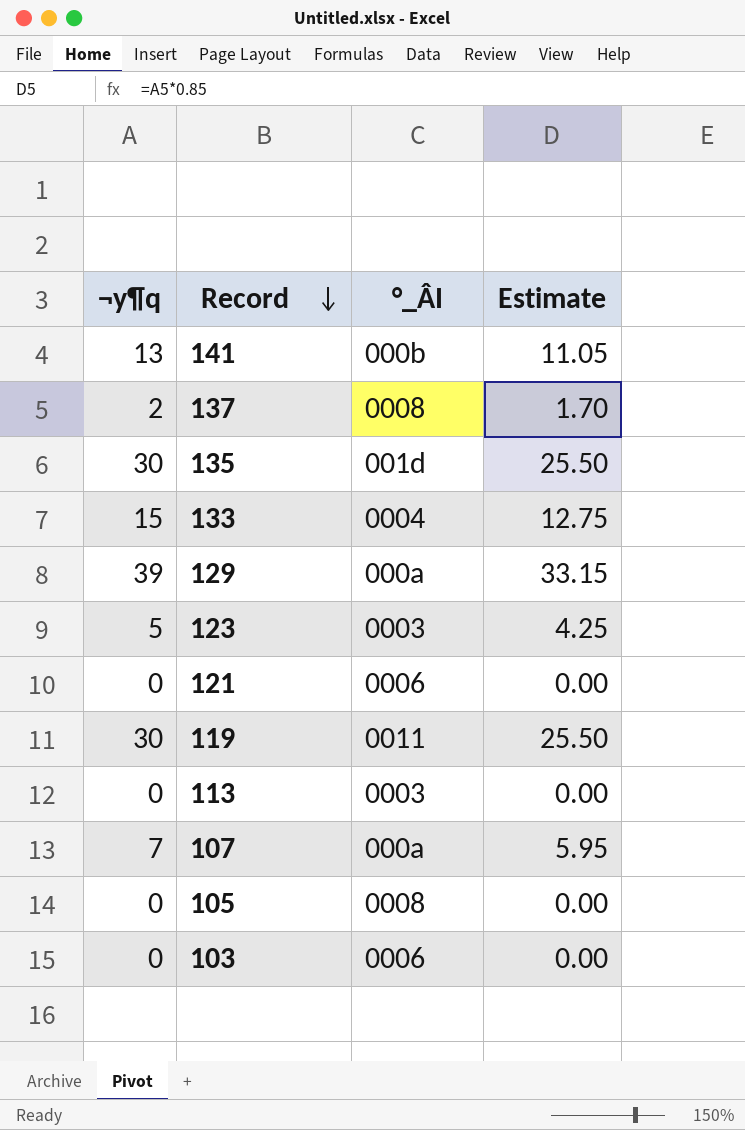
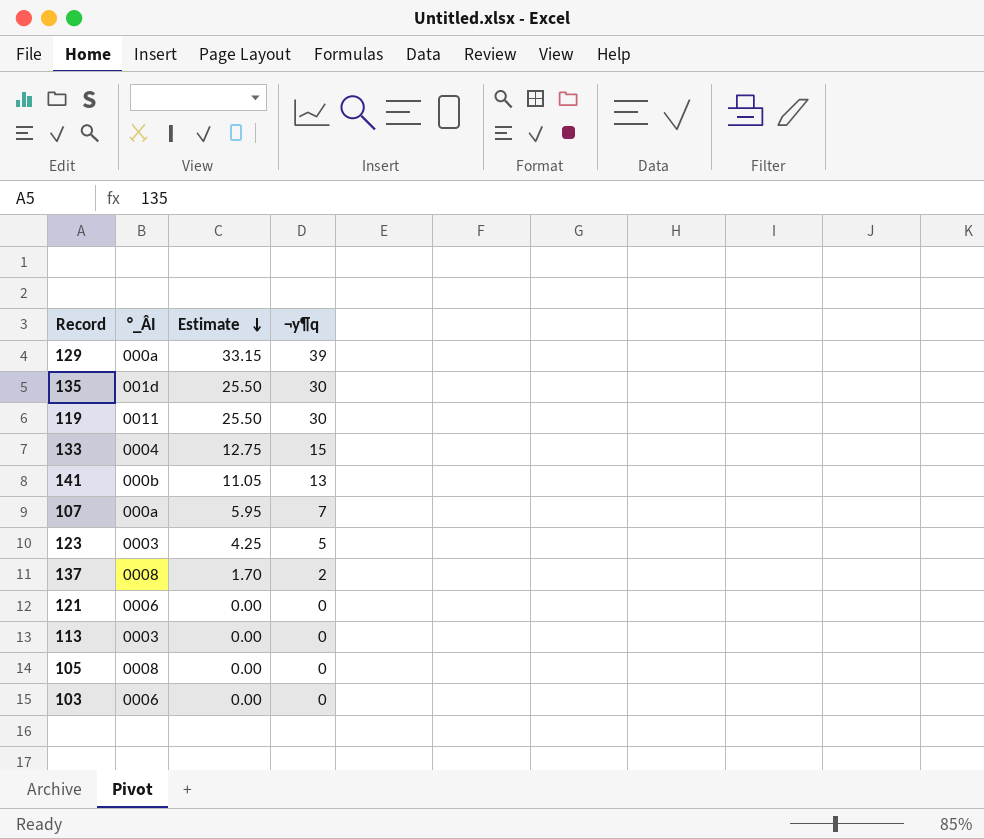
row order: Record descending -> Estimate descending
column ¬y¶q | position: 1 -> 4

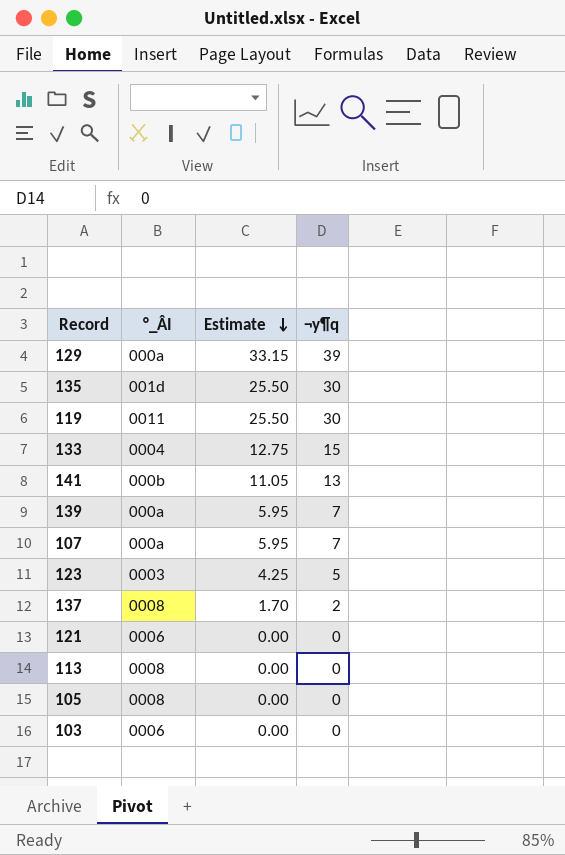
row 139: none -> 000a | 5.95 | 7
113 | °_ÂI: 0003 -> 0008

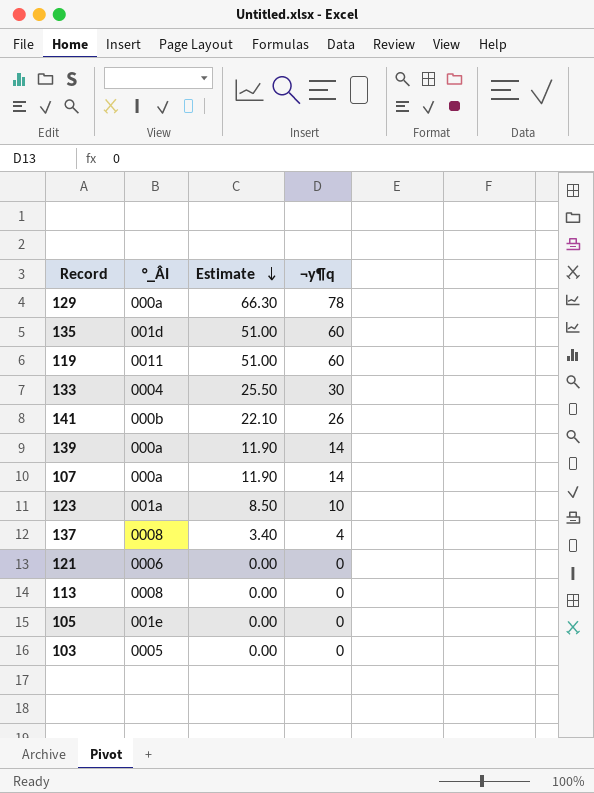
129 | Estimate: 33.15 -> 66.30
129 | ¬y¶q: 39 -> 78
135 | Estimate: 25.50 -> 51.00
135 | ¬y¶q: 30 -> 60
119 | Estimate: 25.50 -> 51.00
119 | ¬y¶q: 30 -> 60
133 | Estimate: 12.75 -> 25.50
133 | ¬y¶q: 15 -> 30
141 | Estimate: 11.05 -> 22.10
141 | ¬y¶q: 13 -> 26
139 | Estimate: 5.95 -> 11.90
139 | ¬y¶q: 7 -> 14
107 | Estimate: 5.95 -> 11.90
107 | ¬y¶q: 7 -> 14
123 | °_ÂI: 0003 -> 001a
123 | Estimate: 4.25 -> 8.50
123 | ¬y¶q: 5 -> 10
137 | Estimate: 1.70 -> 3.40
137 | ¬y¶q: 2 -> 4
105 | °_ÂI: 0008 -> 001e
103 | °_ÂI: 0006 -> 0005

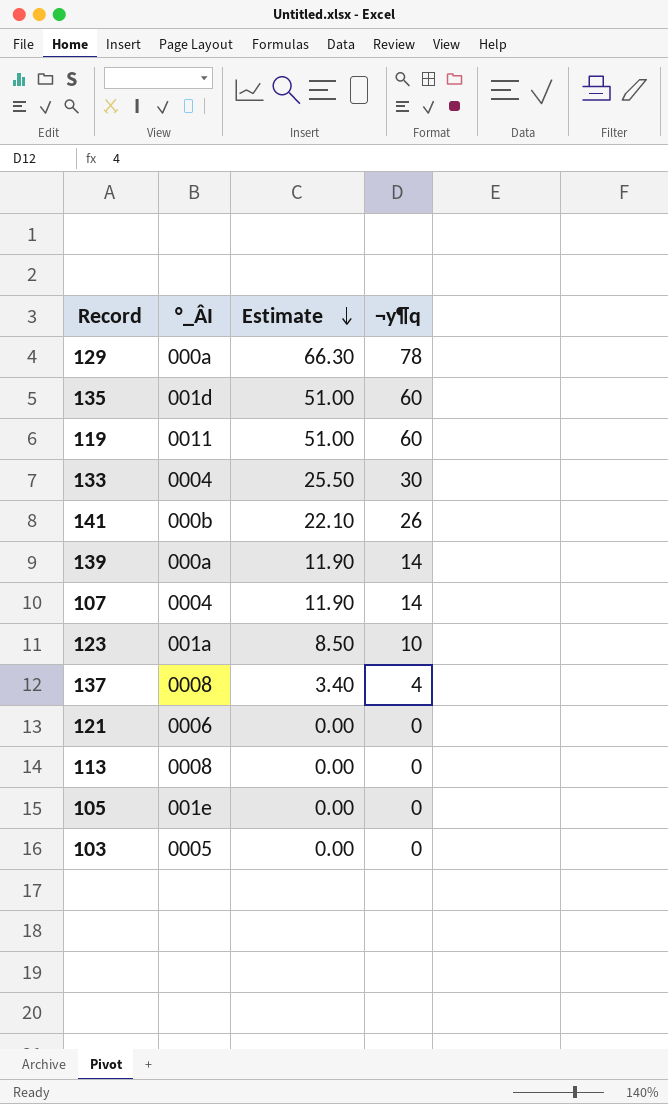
107 | °_ÂI: 000a -> 0004

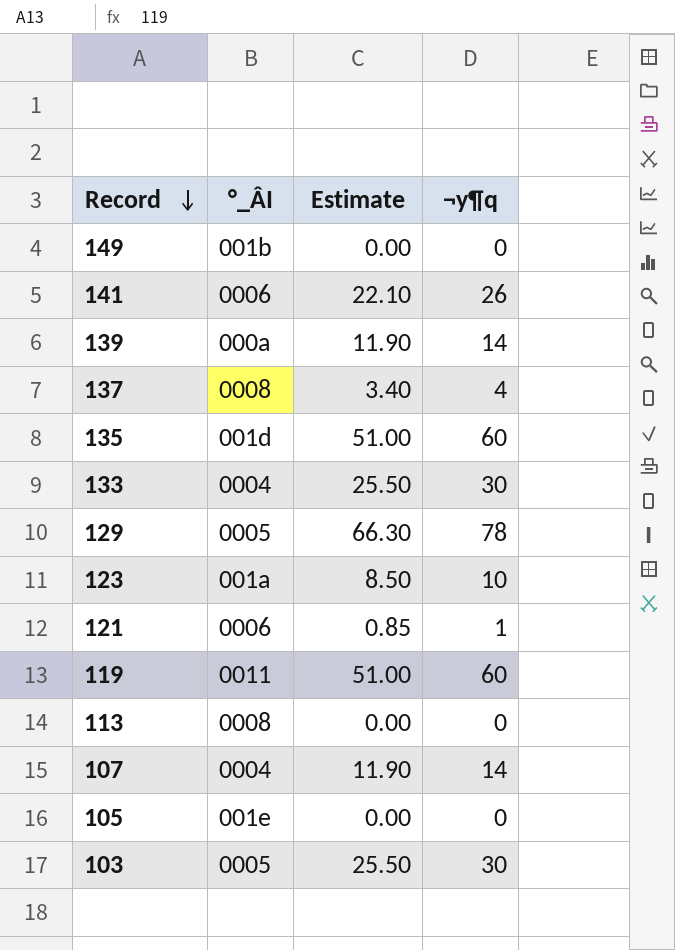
row order: Estimate descending -> Record descending
row 149: none -> 001b | 0.00 | 0
141 | °_ÂI: 000b -> 0006
129 | °_ÂI: 000a -> 0005
121 | Estimate: 0.00 -> 0.85
121 | ¬y¶q: 0 -> 1
103 | Estimate: 0.00 -> 25.50
103 | ¬y¶q: 0 -> 30

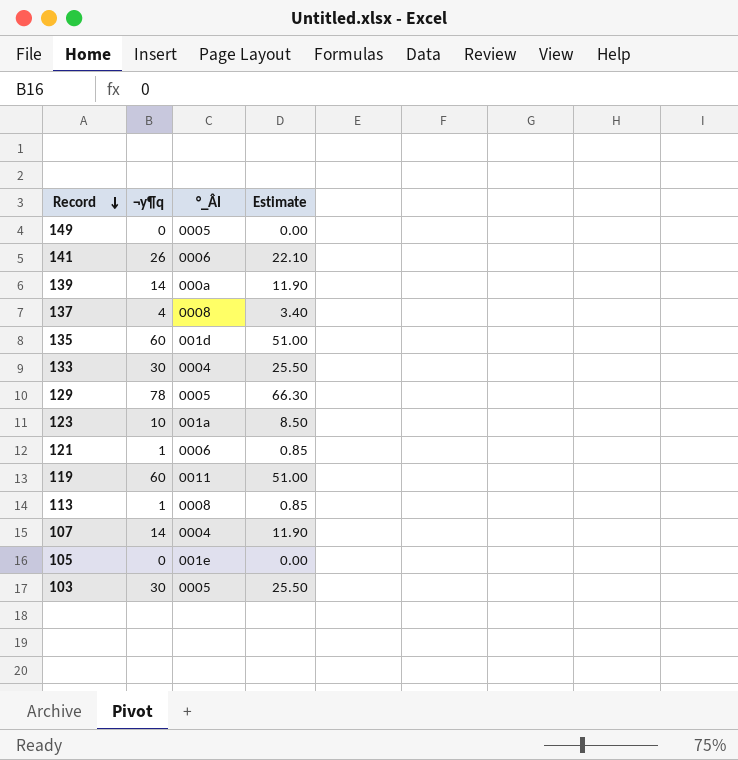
column ¬y¶q | position: 4 -> 2
149 | °_ÂI: 001b -> 0005
113 | ¬y¶q: 0 -> 1
113 | Estimate: 0.00 -> 0.85

